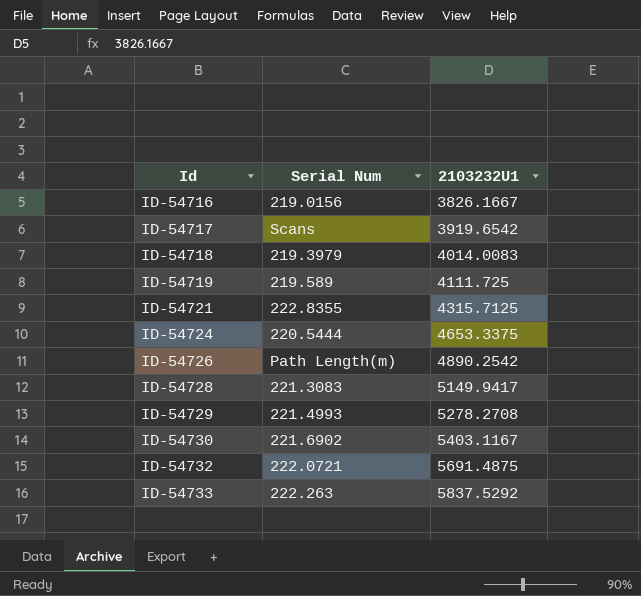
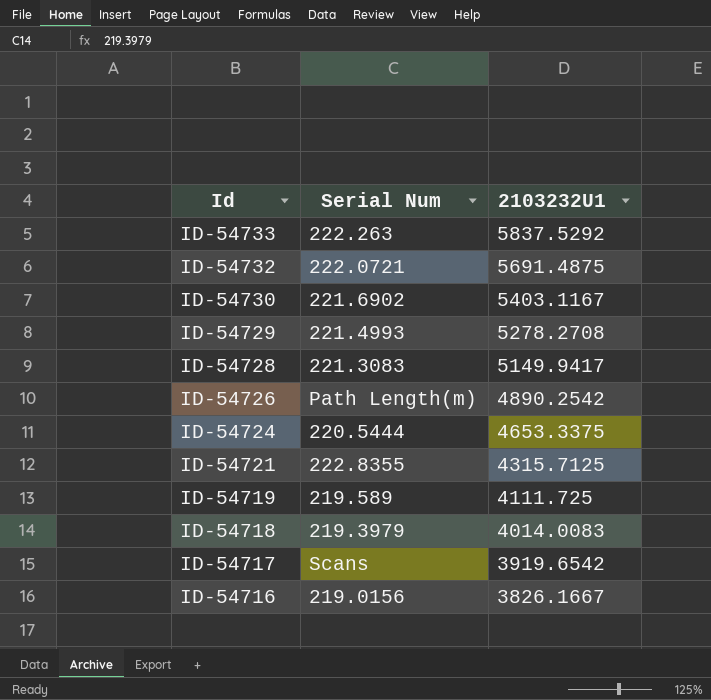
row order: Id ascending -> Id descending

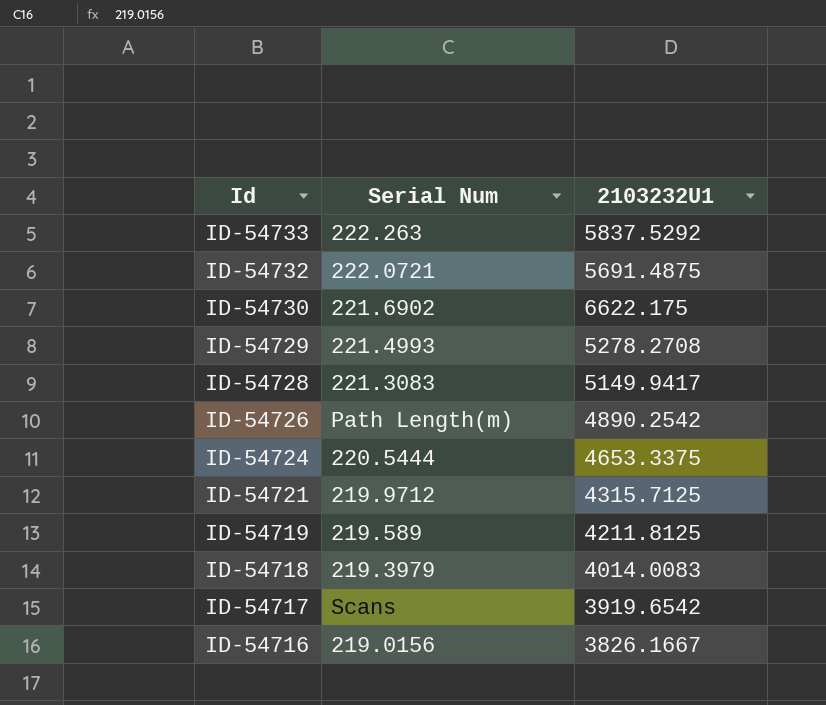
ID-54730 | 2103232U1: 5403.1167 -> 6622.175
ID-54721 | Serial Num: 222.8355 -> 219.9712
ID-54719 | 2103232U1: 4111.725 -> 4211.8125

